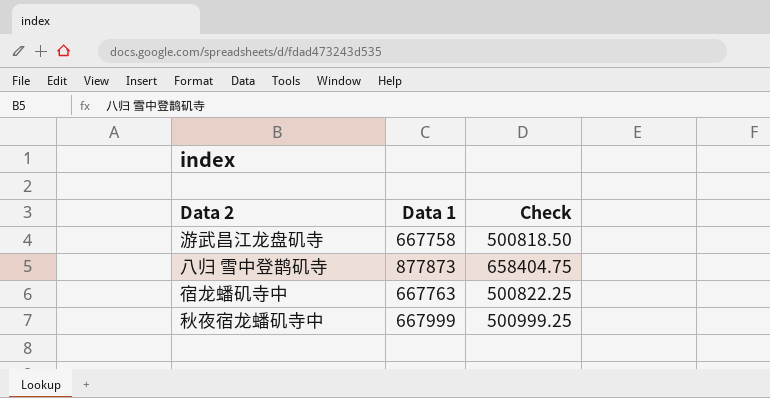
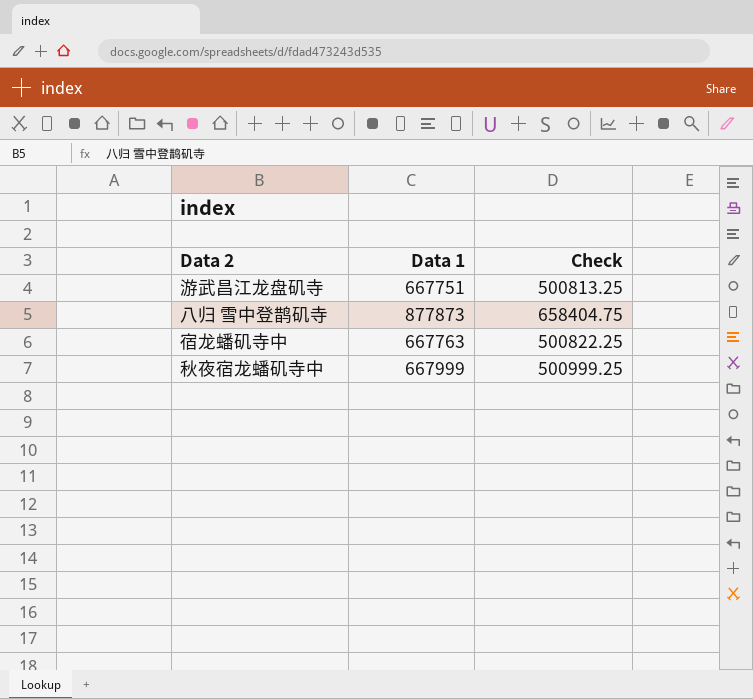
游武昌江龙盘矶寺 | Data 1: 667758 -> 667751
游武昌江龙盘矶寺 | Check: 500818.50 -> 500813.25

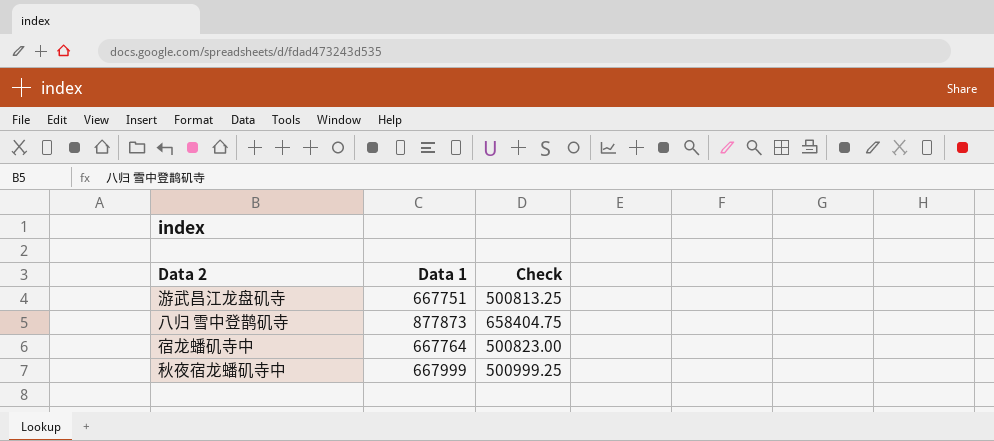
宿龙蟠矶寺中 | Data 1: 667763 -> 667764
宿龙蟠矶寺中 | Check: 500822.25 -> 500823.00

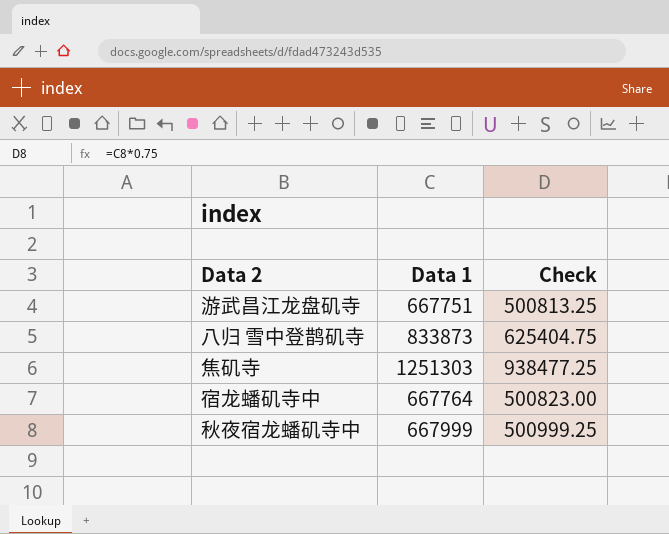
八归 雪中登鹊矶寺 | Data 1: 877873 -> 833873
八归 雪中登鹊矶寺 | Check: 658404.75 -> 625404.75
row 焦矶寺: none -> 1251303 | 938477.25

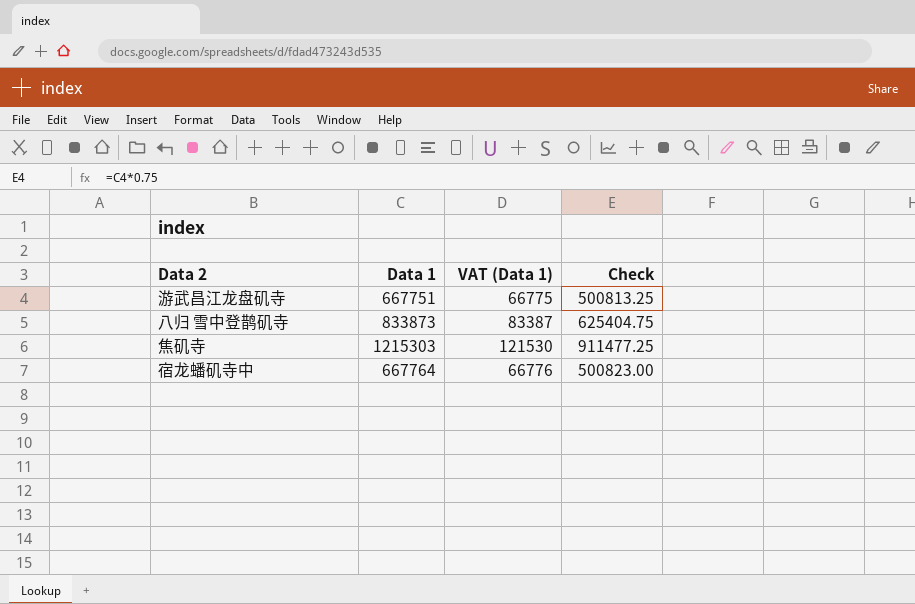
column VAT (Data 1) | formula: none -> [Data 1] * 0.1
row 秋夜宿龙蟠矶寺中: 667999 | 500999.25 -> none
焦矶寺 | Data 1: 1251303 -> 1215303
焦矶寺 | Check: 938477.25 -> 911477.25

